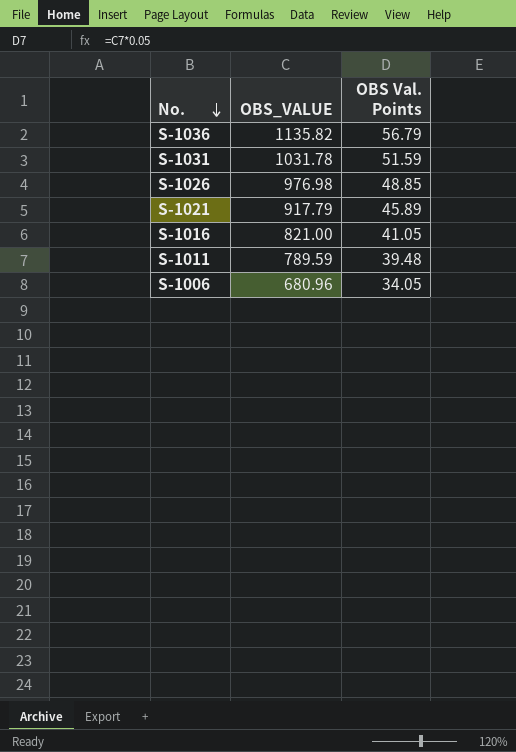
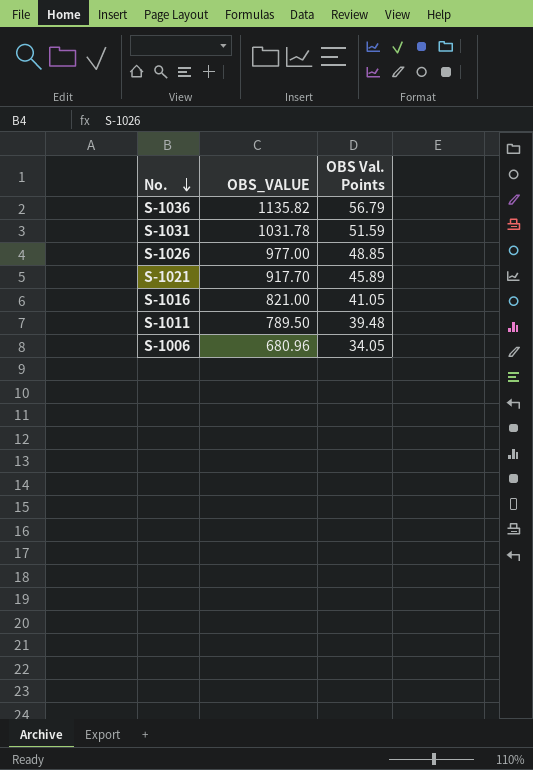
S-1026 | OBS_VALUE: 976.98 -> 977.00
S-1021 | OBS_VALUE: 917.79 -> 917.70
S-1011 | OBS_VALUE: 789.59 -> 789.50

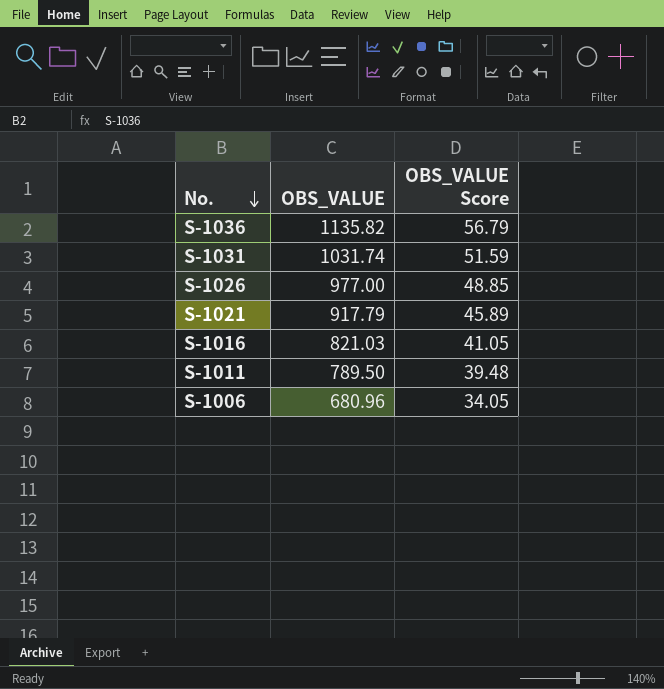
column name: OBS Val. Points -> OBS_VALUE Score
S-1031 | OBS_VALUE: 1031.78 -> 1031.74
S-1021 | OBS_VALUE: 917.70 -> 917.79
S-1016 | OBS_VALUE: 821.00 -> 821.03

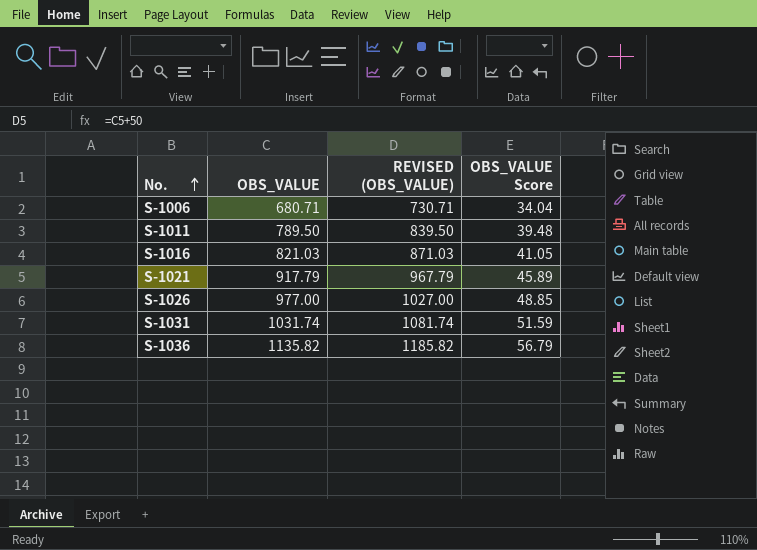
row order: No. descending -> No. ascending
column REVISED (OBS_VALUE) | formula: none -> [OBS_VALUE] + 50
S-1006 | OBS_VALUE: 680.96 -> 680.71
S-1006 | OBS_VALUE Score: 34.05 -> 34.04

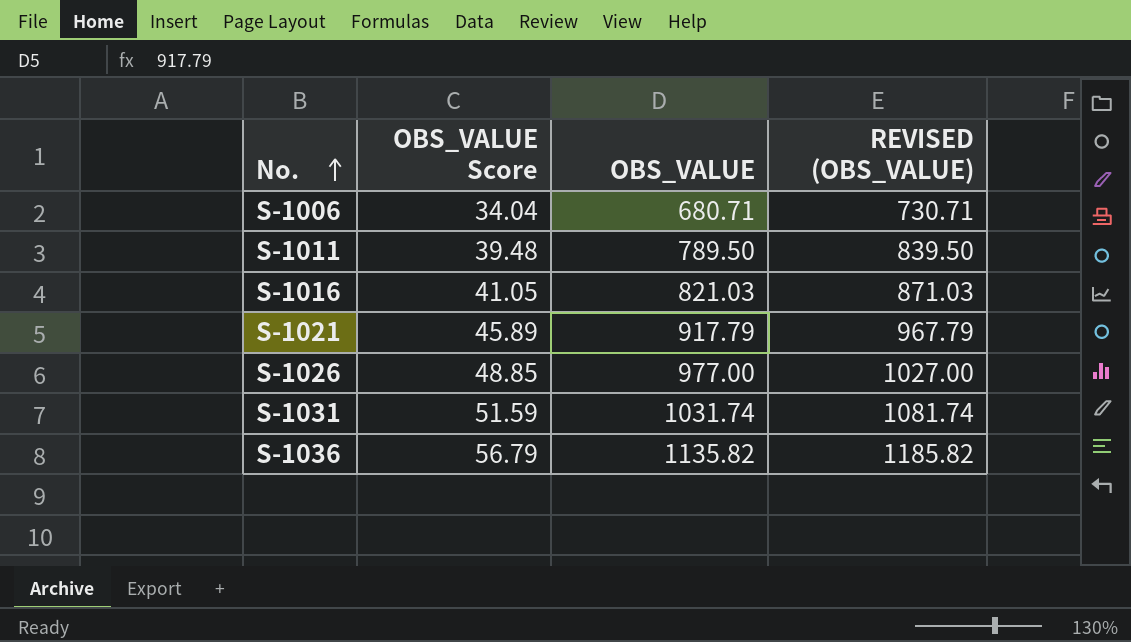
column OBS_VALUE Score | position: 4 -> 2

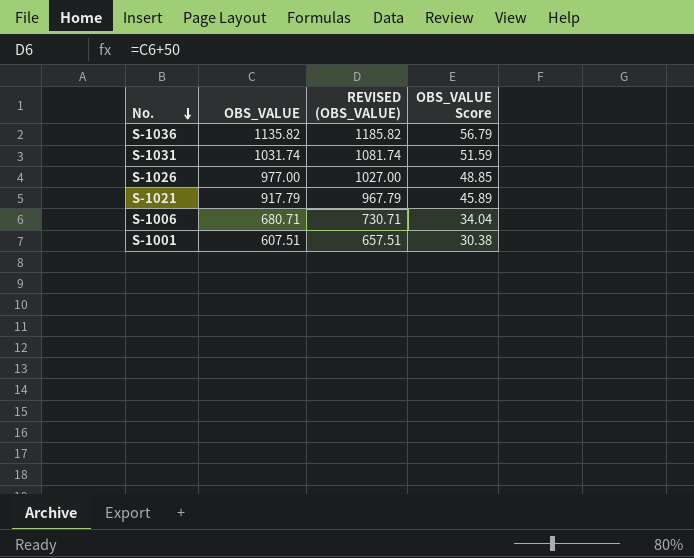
row order: No. ascending -> No. descending
column OBS_VALUE Score | position: 2 -> 4
row S-1011: 39.48 | 789.50 | 839.50 -> none
row S-1016: 41.05 | 821.03 | 871.03 -> none
row S-1001: none -> 607.51 | 657.51 | 30.38

